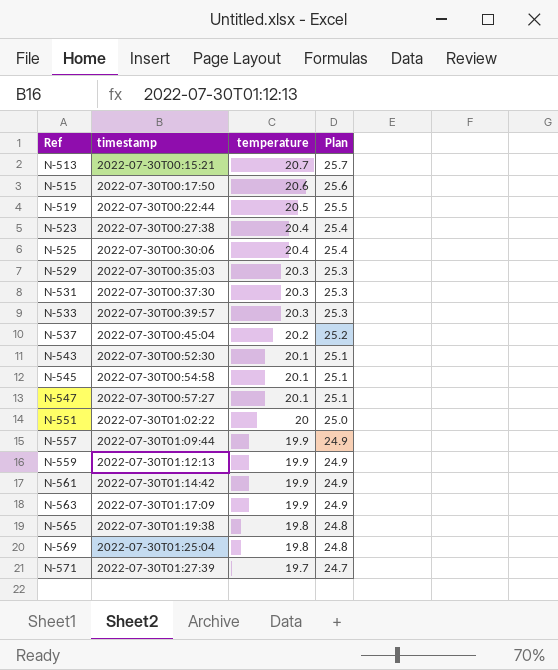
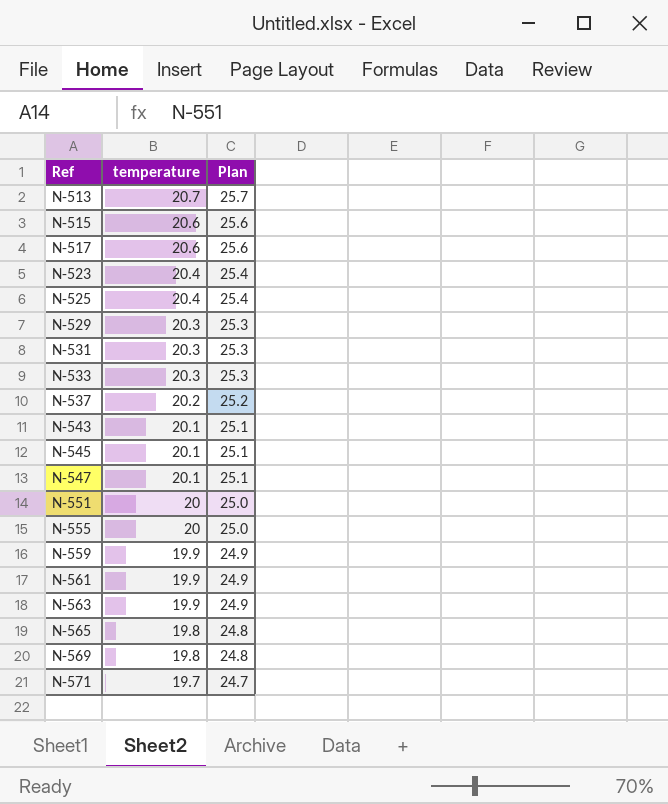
column timestamp | position: 2 -> none
row N-519: 2022-07-30T00:22:44 | 20.5 | 25.5 -> none
row N-557: 2022-07-30T01:09:44 | 19.9 | 24.9 -> none
row N-517: none -> 20.6 | 25.6
row N-555: none -> 20 | 25.0

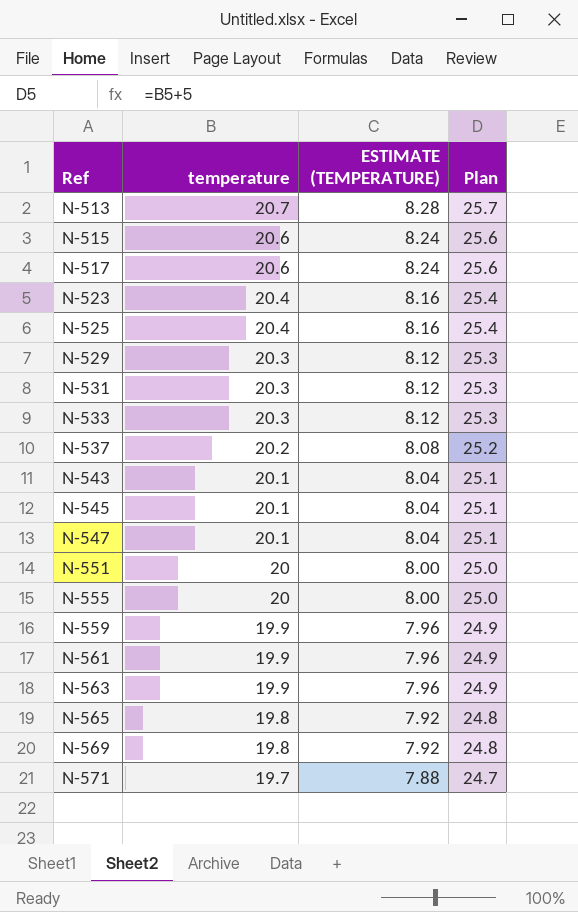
column ESTIMATE (TEMPERATURE) | formula: none -> [temperature] * 0.4

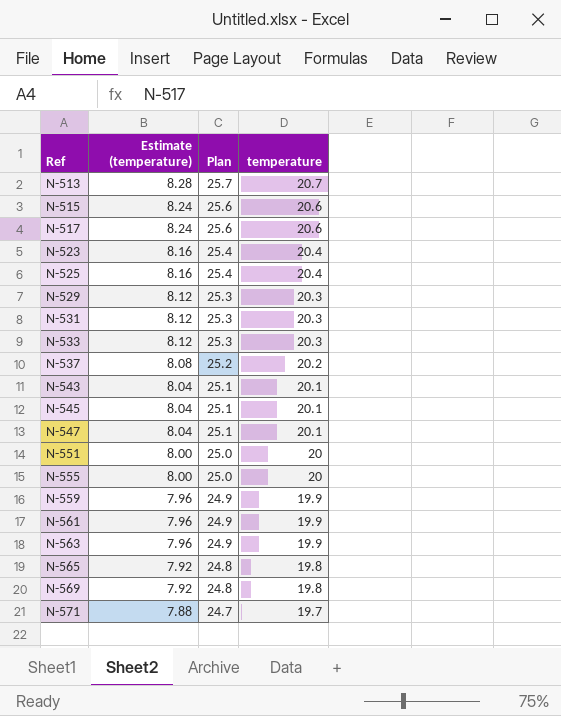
column name: ESTIMATE (TEMPERATURE) -> Estimate (temperature)
column temperature | position: 2 -> 4

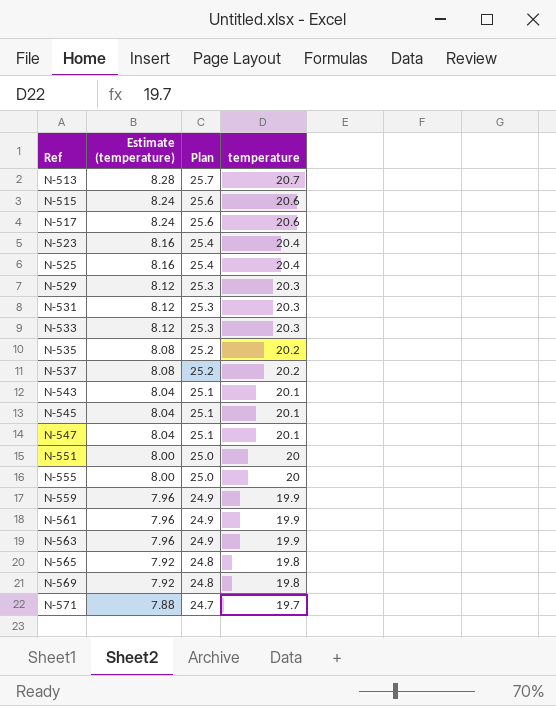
row N-535: none -> 8.08 | 25.2 | 20.2

